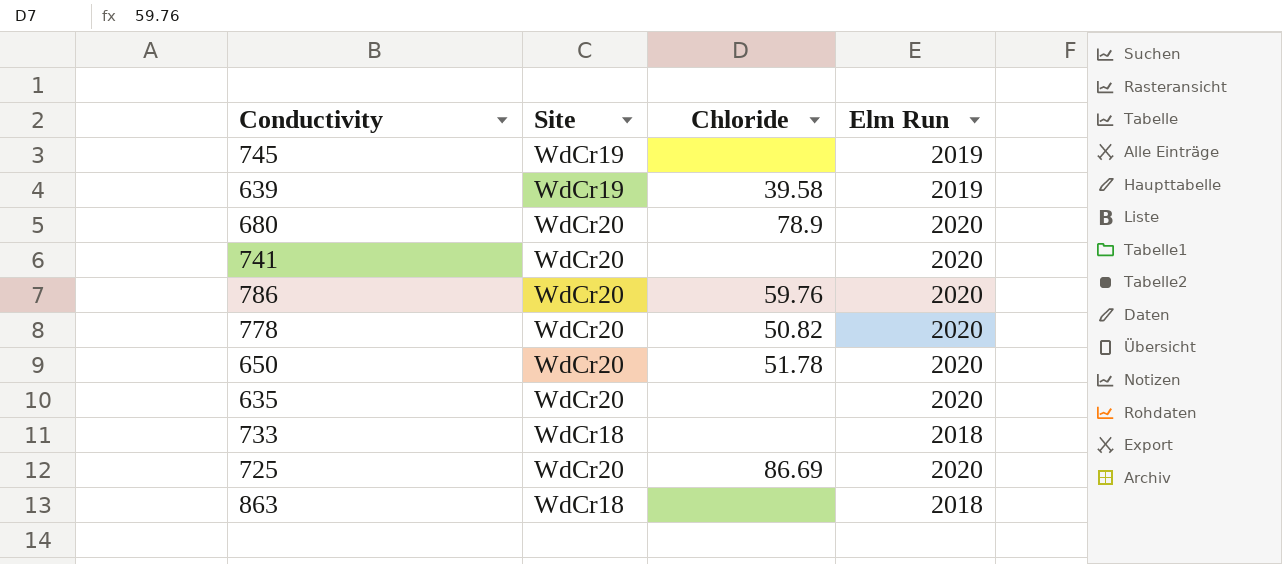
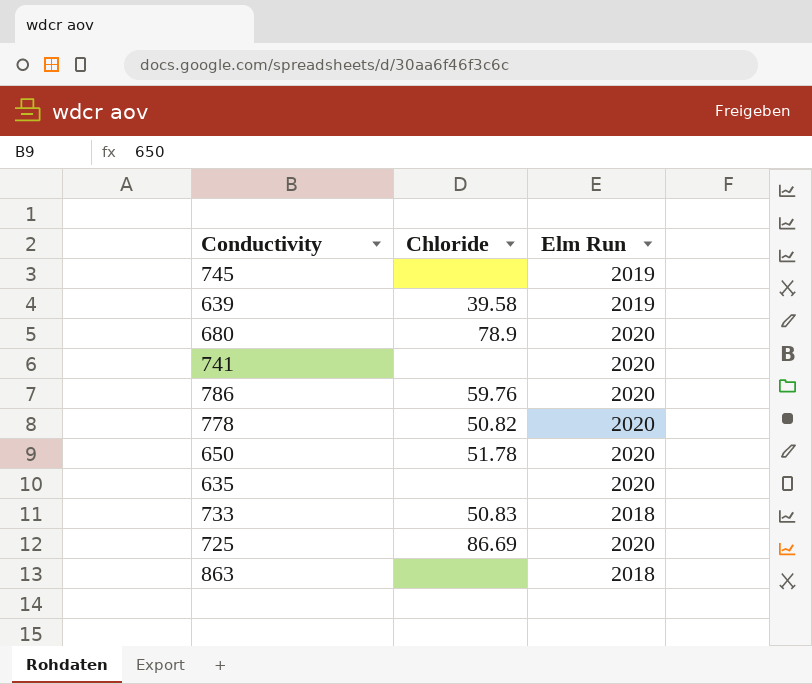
column Site | position: 2 -> none
733 | Chloride: none -> 50.83

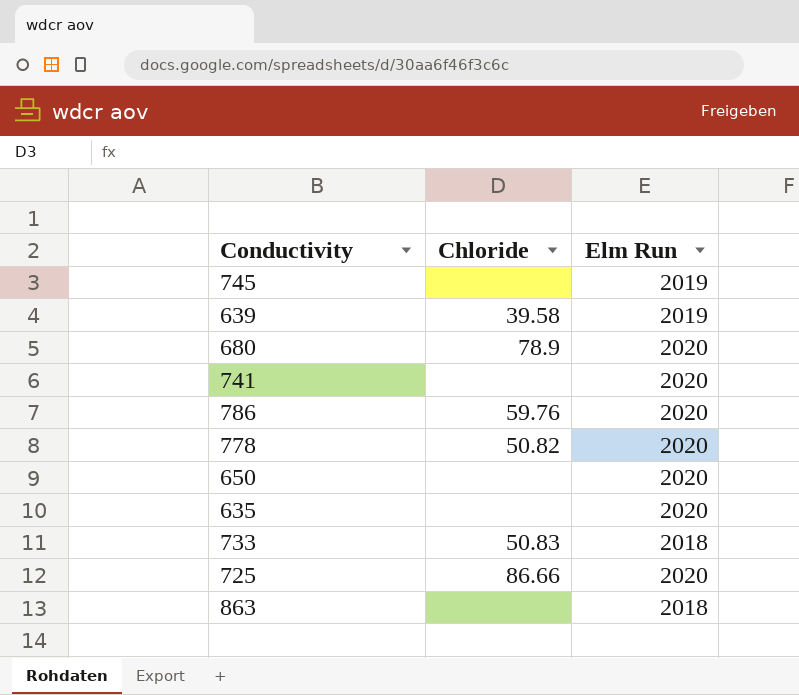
650 | Chloride: 51.78 -> none
725 | Chloride: 86.69 -> 86.66

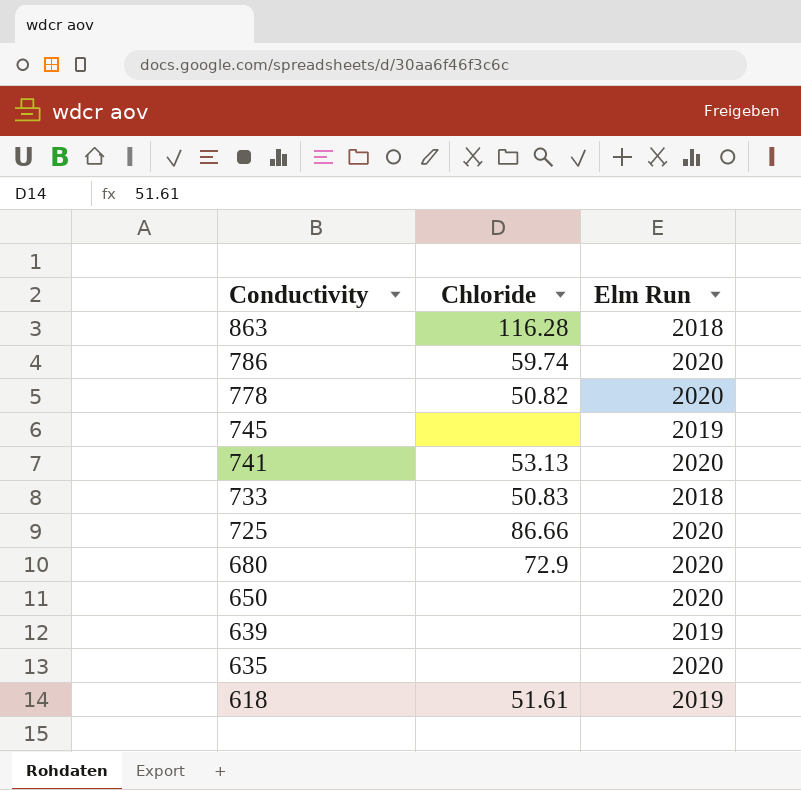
row order: none -> Conductivity descending
863 | Chloride: none -> 116.28
786 | Chloride: 59.76 -> 59.74
741 | Chloride: none -> 53.13
680 | Chloride: 78.9 -> 72.9
639 | Chloride: 39.58 -> none
row 618: none -> 51.61 | 2019

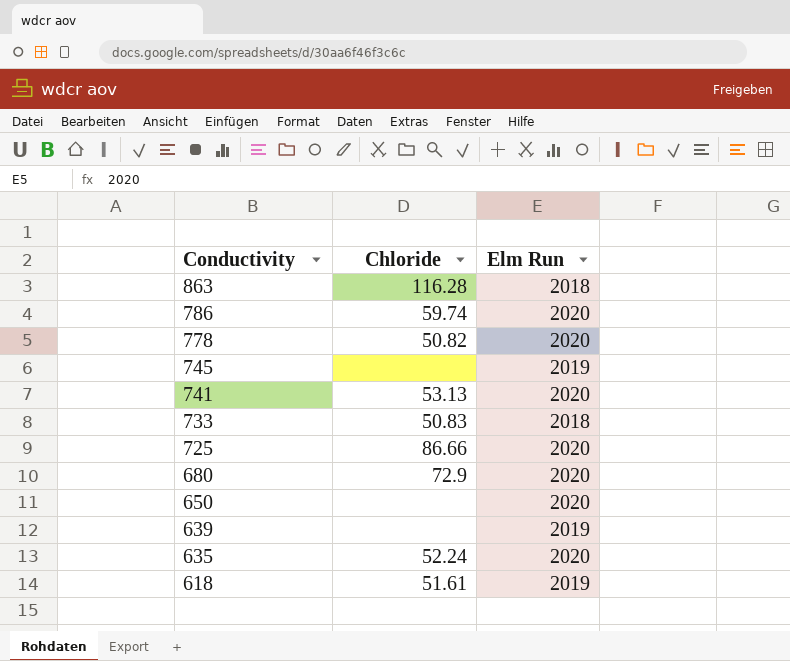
635 | Chloride: none -> 52.24

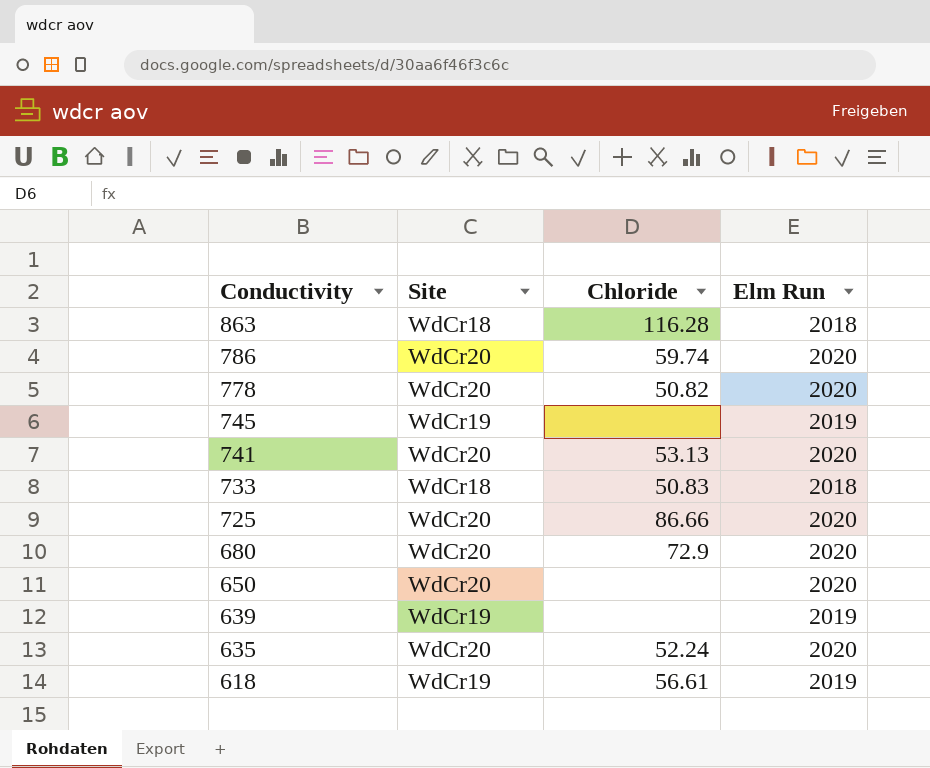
column Site | position: none -> 2
618 | Chloride: 51.61 -> 56.61

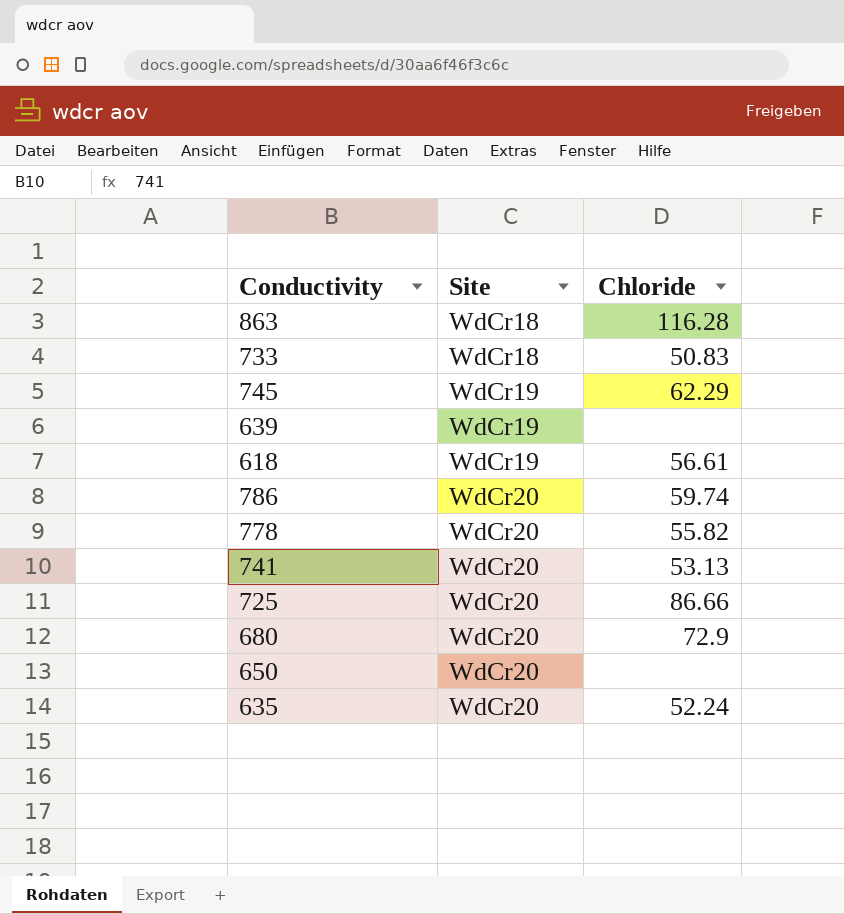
row order: Conductivity descending -> Site ascending
column Elm Run | position: 4 -> none
745 | Chloride: none -> 62.29
778 | Chloride: 50.82 -> 55.82

